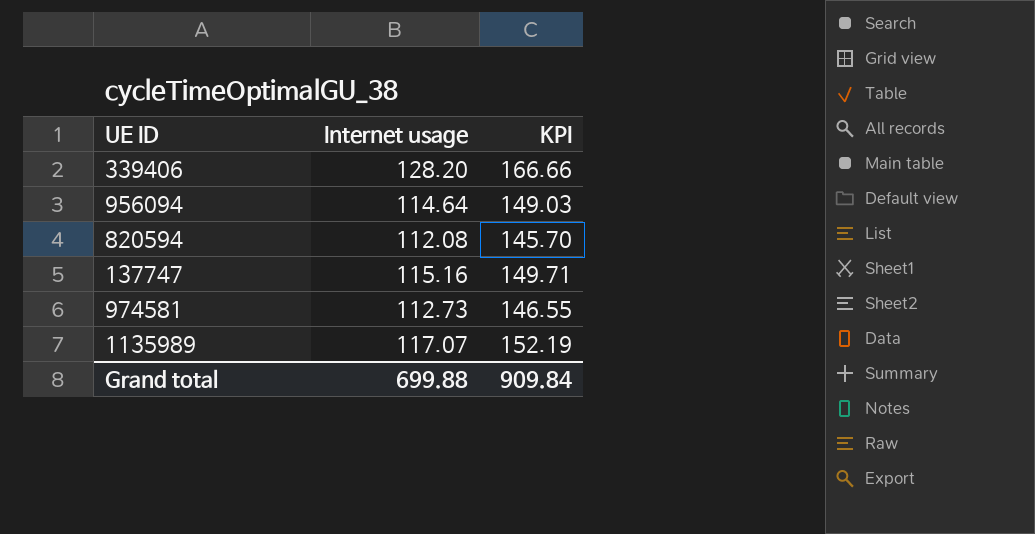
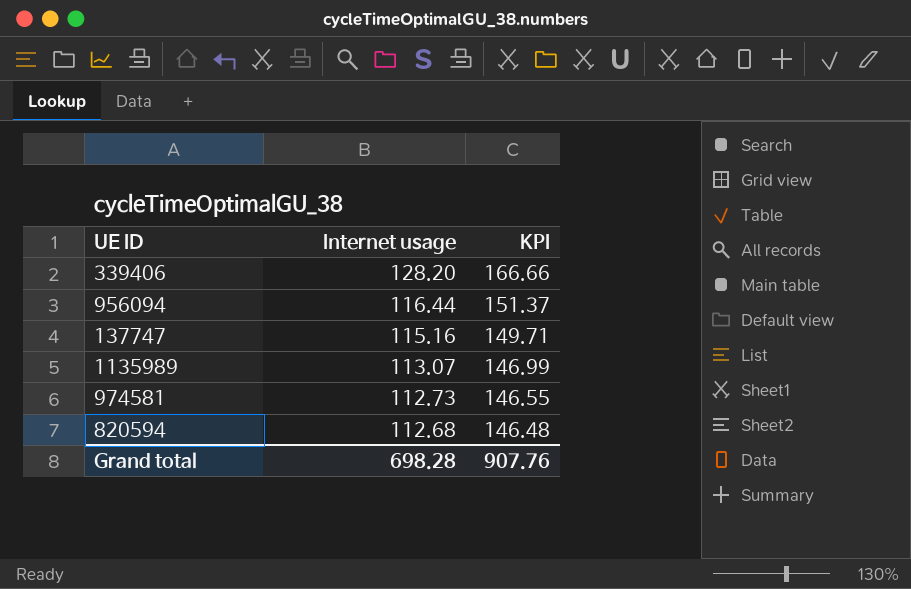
row order: none -> Internet usage descending
956094 | Internet usage: 114.64 -> 116.44
956094 | KPI: 149.03 -> 151.37
1135989 | Internet usage: 117.07 -> 113.07
1135989 | KPI: 152.19 -> 146.99
820594 | Internet usage: 112.08 -> 112.68
820594 | KPI: 145.70 -> 146.48
Grand total | Internet usage: 699.88 -> 698.28
Grand total | KPI: 909.84 -> 907.76

